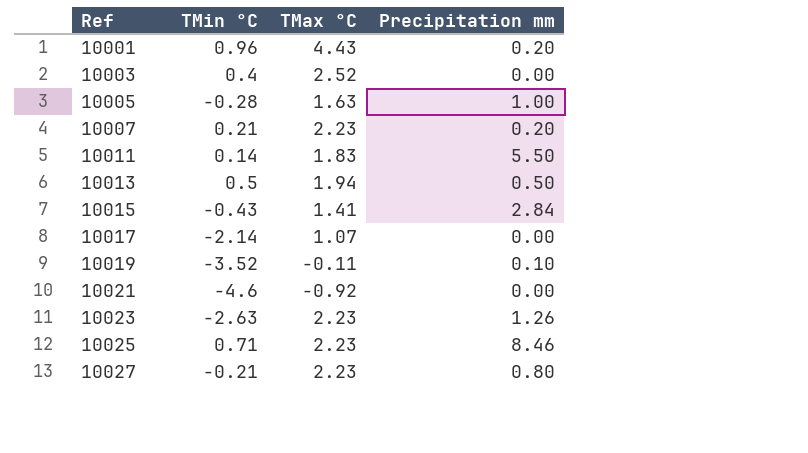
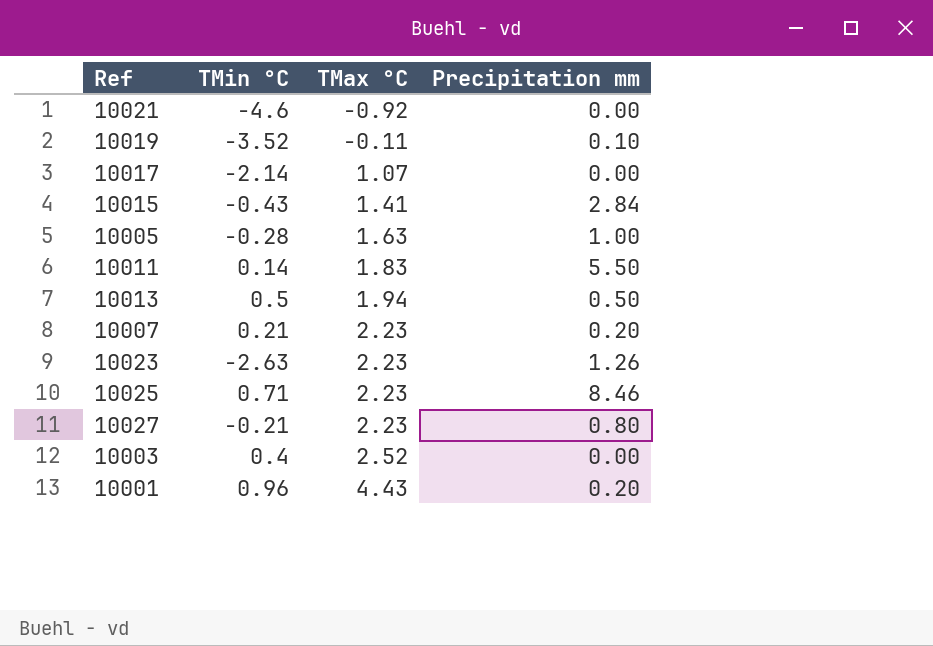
row order: Ref ascending -> TMax °C ascending

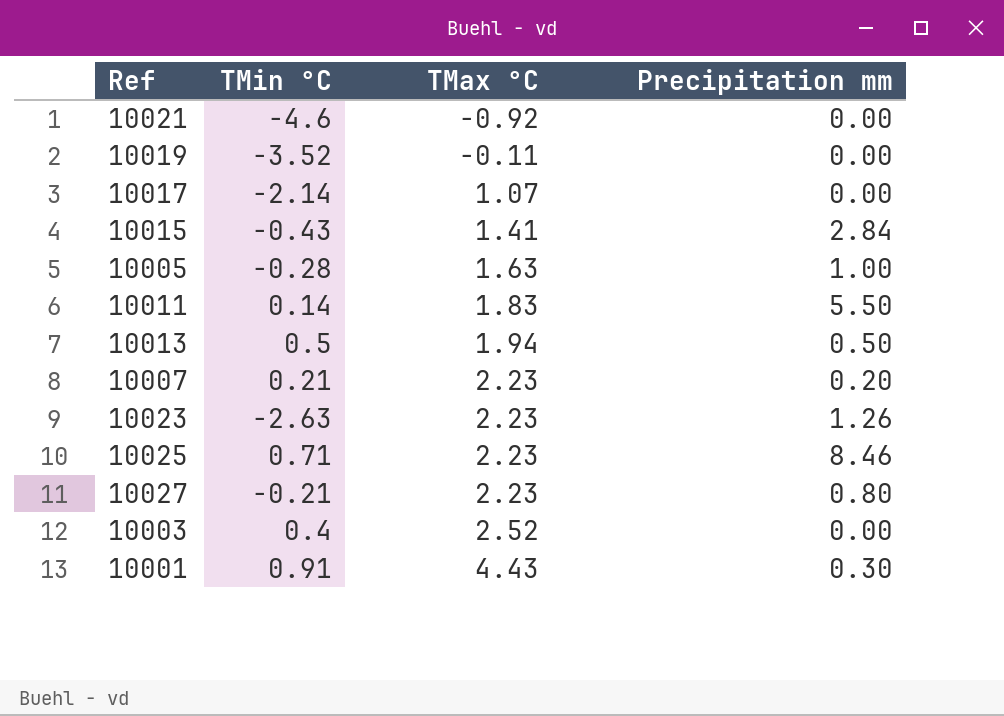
10019 | Precipitation mm: 0.10 -> 0.00
10001 | TMin °C: 0.96 -> 0.91
10001 | Precipitation mm: 0.20 -> 0.30

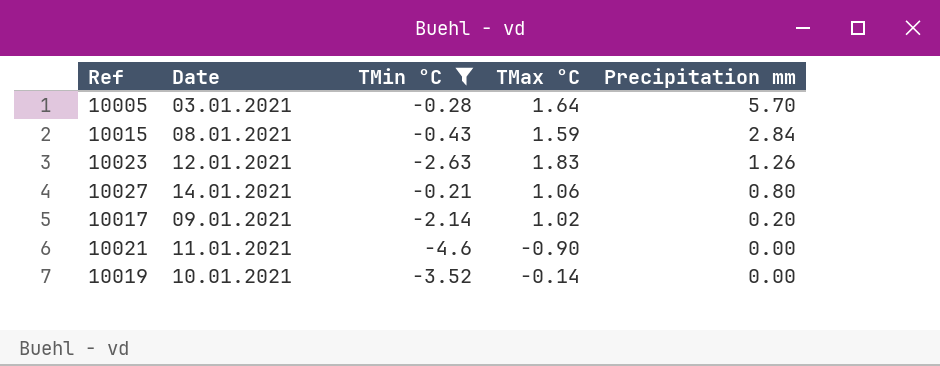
filter: none -> TMin °C <= -0.21
row order: TMax °C ascending -> Precipitation mm descending
column Date | position: none -> 2
10005 | TMax °C: 1.63 -> 1.64
10005 | Precipitation mm: 1.00 -> 5.70
10015 | TMax °C: 1.41 -> 1.59
10023 | TMax °C: 2.23 -> 1.83
10027 | TMax °C: 2.23 -> 1.06
10017 | TMax °C: 1.07 -> 1.02
10017 | Precipitation mm: 0.00 -> 0.20
10021 | TMax °C: -0.92 -> -0.90
10019 | TMax °C: -0.11 -> -0.14

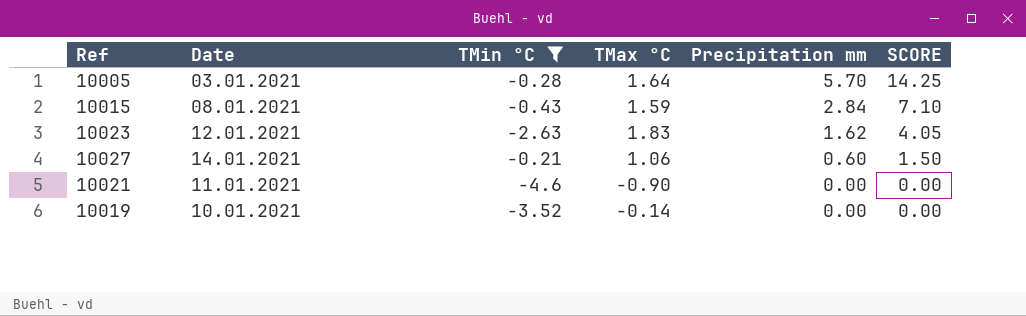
column SCORE | formula: none -> [Precipitation mm] * 2.5
row 10017: 09.01.2021 | -2.14 | 1.02 | 0.20 -> none
10023 | Precipitation mm: 1.26 -> 1.62
10027 | Precipitation mm: 0.80 -> 0.60

